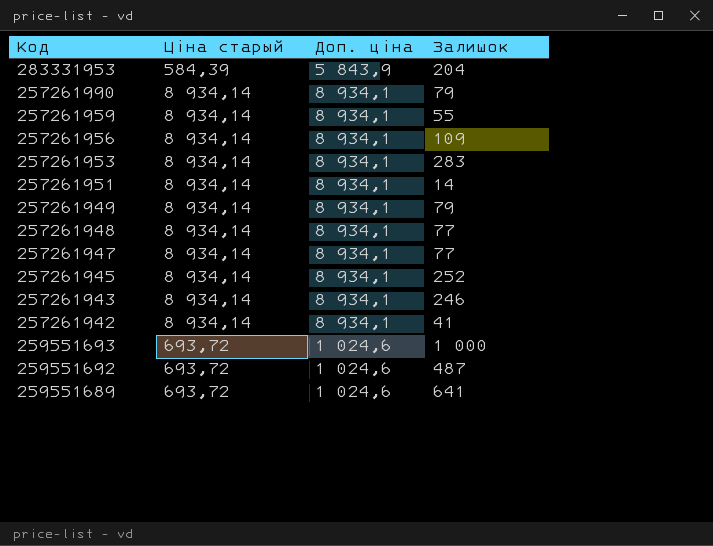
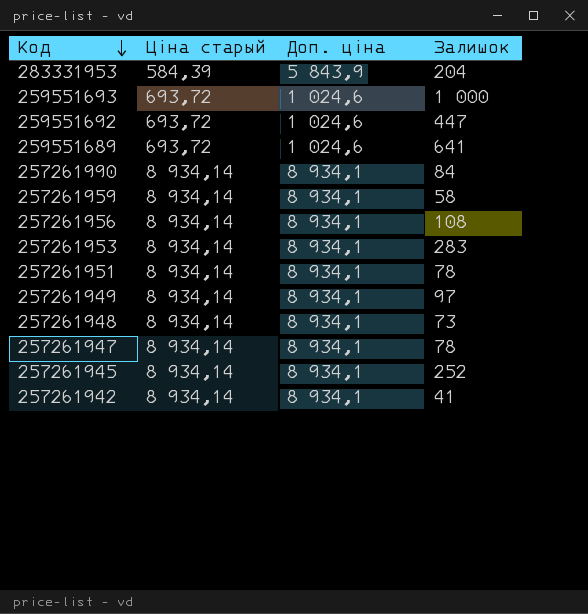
row order: none -> Код descending
row 257261943: 8 934,14 | 8 934,1 | 246 -> none
259551692 | Залишок: 487 -> 447
257261990 | Залишок: 79 -> 84
257261959 | Залишок: 55 -> 58
257261956 | Залишок: 109 -> 108
257261951 | Залишок: 14 -> 78
257261949 | Залишок: 79 -> 97
257261948 | Залишок: 77 -> 73
257261947 | Залишок: 77 -> 78

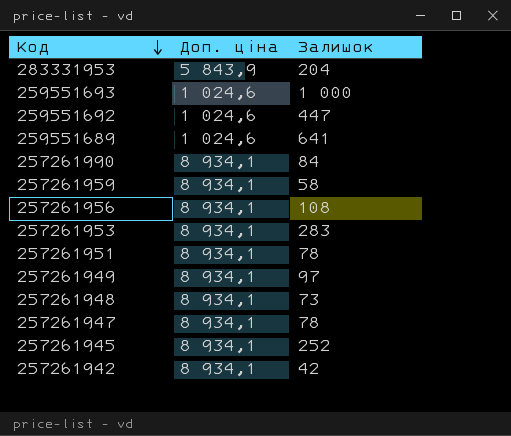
column Ціна старый | position: 2 -> none
257261942 | Залишок: 41 -> 42

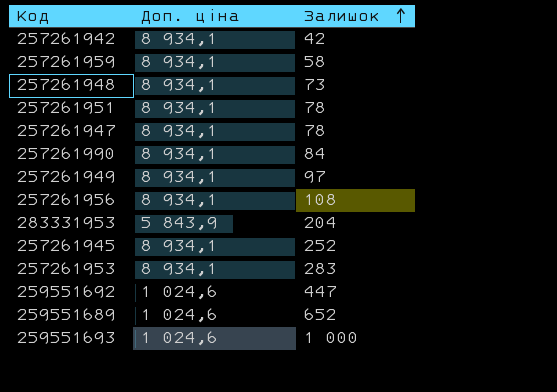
row order: Код descending -> Залишок ascending
259551689 | Залишок: 641 -> 652

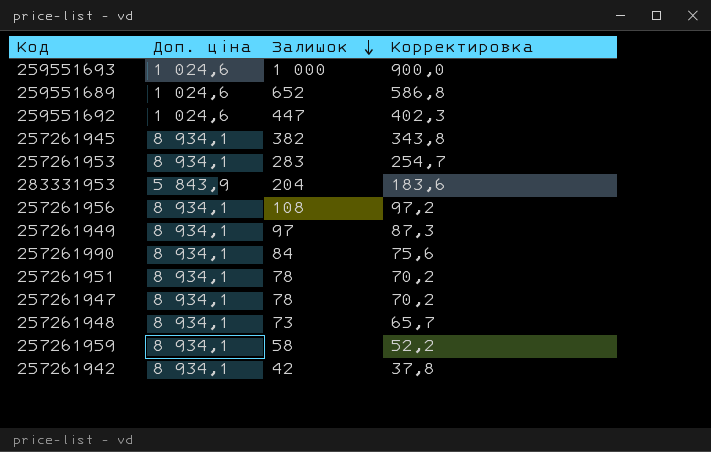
row order: Залишок ascending -> Залишок descending
column Корректировка | formula: none -> [Залишок] * 0,9
257261945 | Залишок: 252 -> 382

